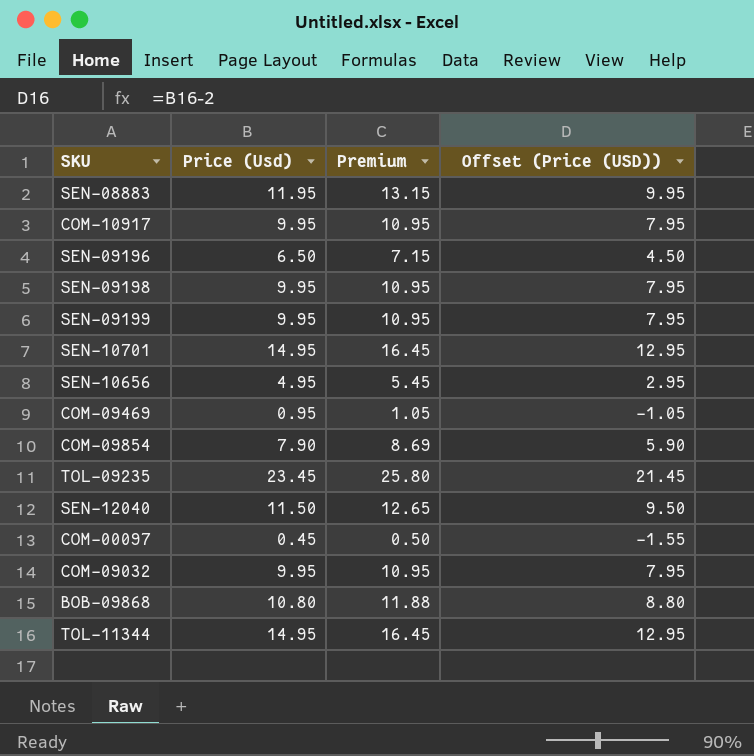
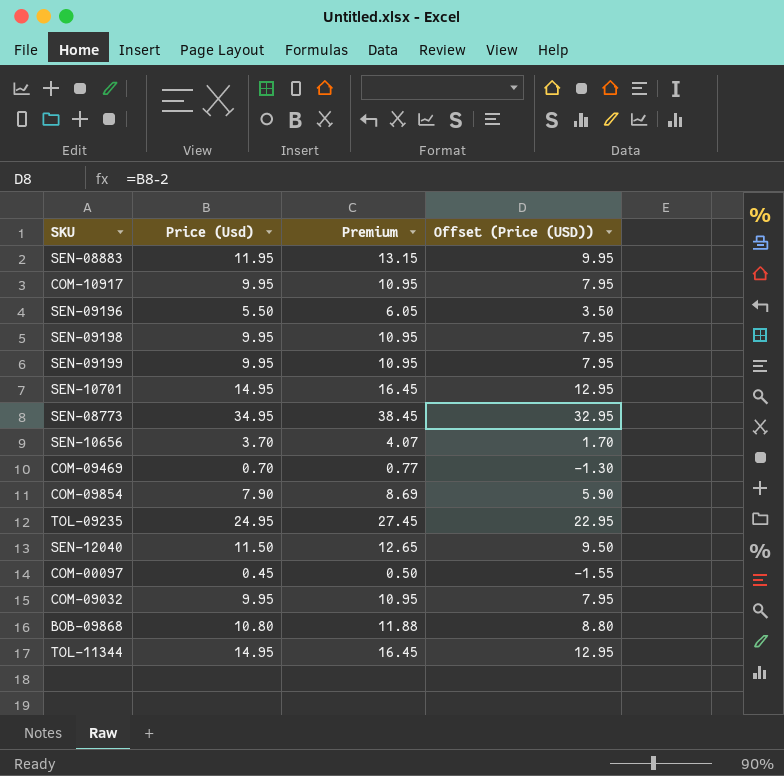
SEN-09196 | Price (Usd): 6.50 -> 5.50
SEN-09196 | Premium: 7.15 -> 6.05
SEN-09196 | Offset (Price (USD)): 4.50 -> 3.50
row SEN-08773: none -> 34.95 | 38.45 | 32.95
SEN-10656 | Price (Usd): 4.95 -> 3.70
SEN-10656 | Premium: 5.45 -> 4.07
SEN-10656 | Offset (Price (USD)): 2.95 -> 1.70
COM-09469 | Price (Usd): 0.95 -> 0.70
COM-09469 | Premium: 1.05 -> 0.77
COM-09469 | Offset (Price (USD)): -1.05 -> -1.30
TOL-09235 | Price (Usd): 23.45 -> 24.95
TOL-09235 | Premium: 25.80 -> 27.45
TOL-09235 | Offset (Price (USD)): 21.45 -> 22.95

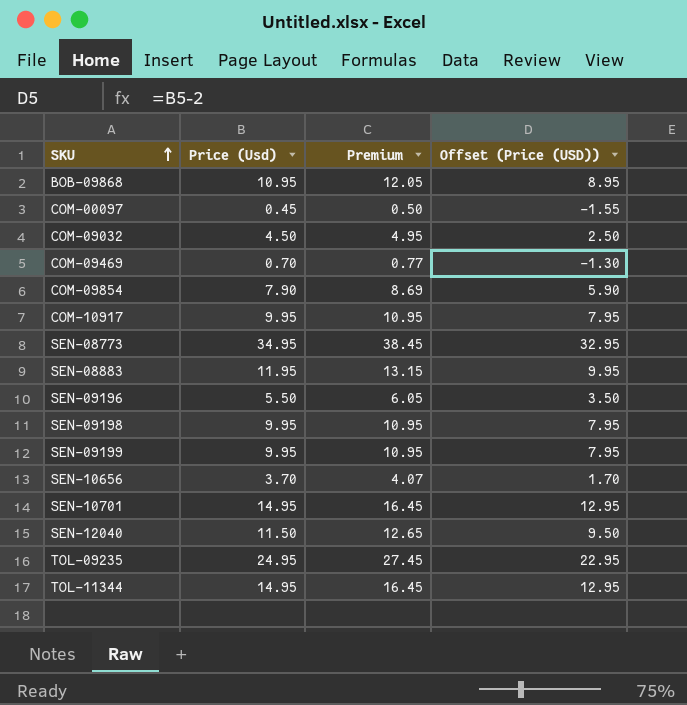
row order: none -> SKU ascending
BOB-09868 | Price (Usd): 10.80 -> 10.95
BOB-09868 | Premium: 11.88 -> 12.05
BOB-09868 | Offset (Price (USD)): 8.80 -> 8.95
COM-09032 | Price (Usd): 9.95 -> 4.50
COM-09032 | Premium: 10.95 -> 4.95
COM-09032 | Offset (Price (USD)): 7.95 -> 2.50

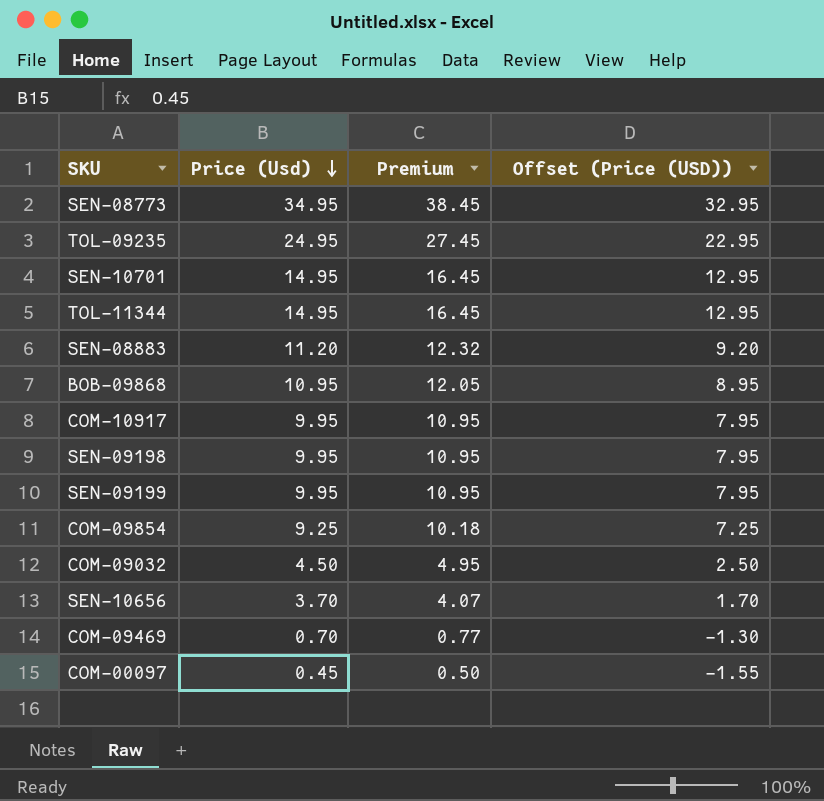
row order: SKU ascending -> Price (Usd) descending
row SEN-09196: 5.50 | 6.05 | 3.50 -> none
row SEN-12040: 11.50 | 12.65 | 9.50 -> none
SEN-08883 | Price (Usd): 11.95 -> 11.20
SEN-08883 | Premium: 13.15 -> 12.32
SEN-08883 | Offset (Price (USD)): 9.95 -> 9.20
COM-09854 | Price (Usd): 7.90 -> 9.25
COM-09854 | Premium: 8.69 -> 10.18
COM-09854 | Offset (Price (USD)): 5.90 -> 7.25

